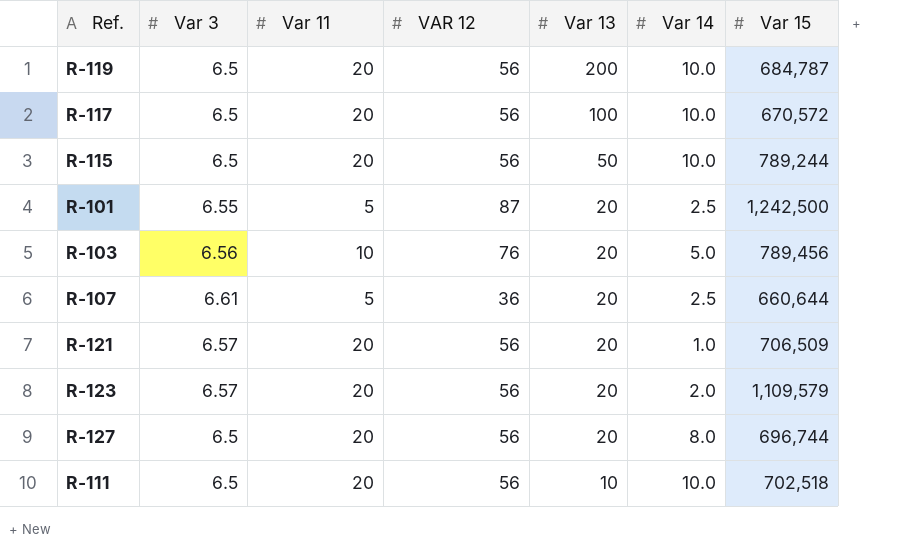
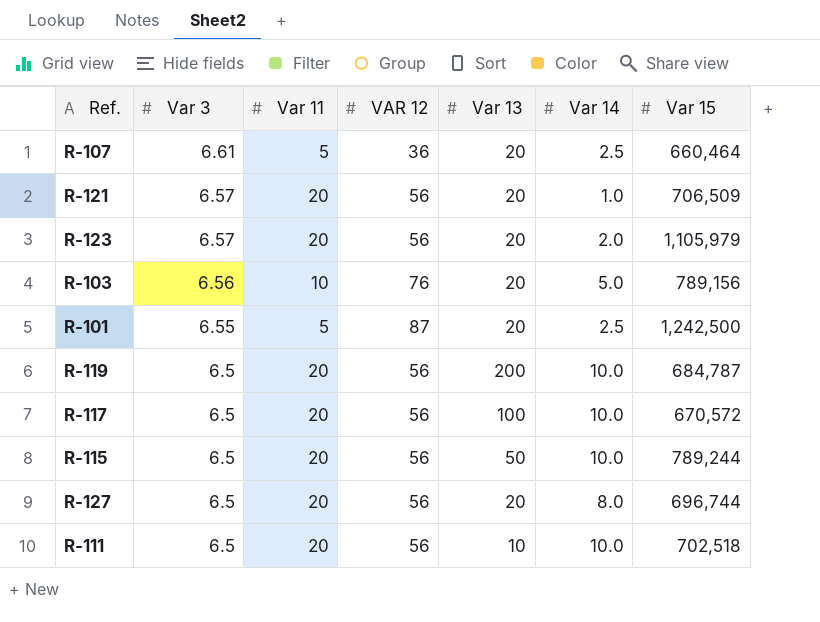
row order: Var 13 descending -> Var 3 descending
R-107 | Var 15: 660,644 -> 660,464
R-123 | Var 15: 1,109,579 -> 1,105,979
R-103 | Var 15: 789,456 -> 789,156

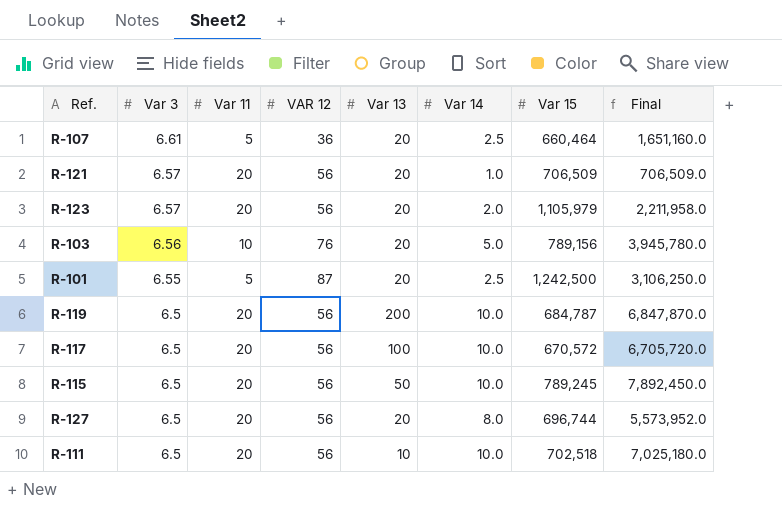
column Final | formula: none -> [Var 14] * [Var 15]
R-115 | Var 15: 789,244 -> 789,245

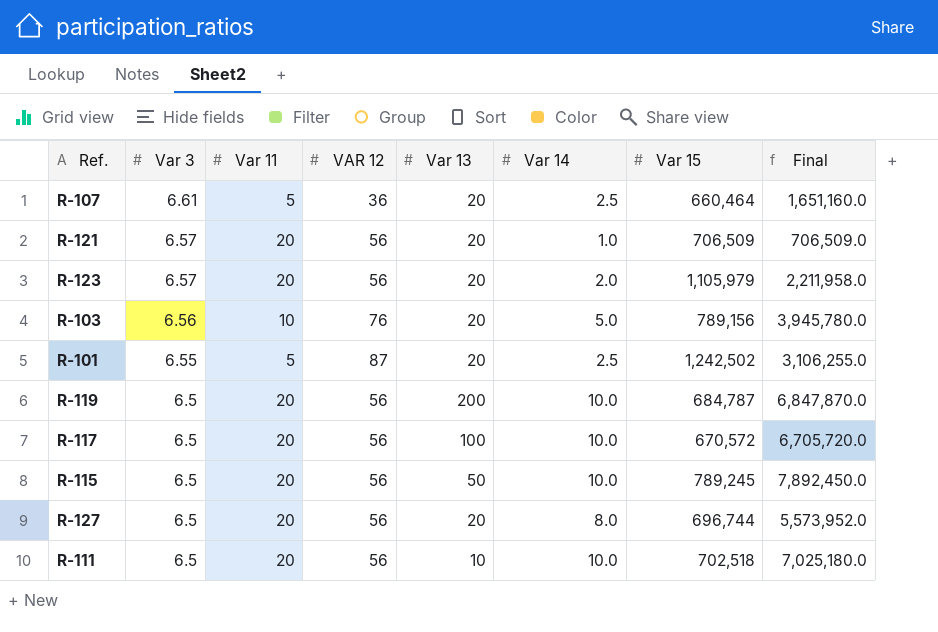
R-101 | Var 15: 1,242,500 -> 1,242,502
R-101 | Final: 3,106,250.0 -> 3,106,255.0

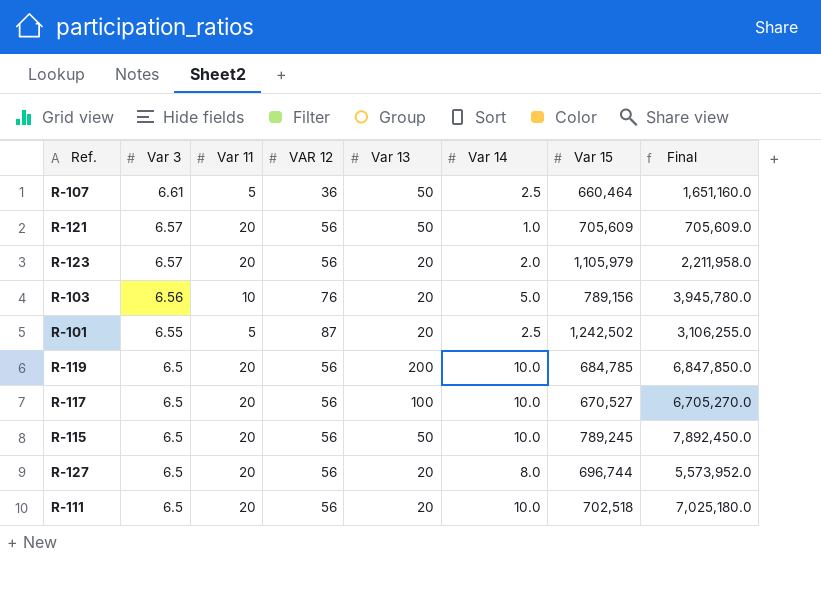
R-107 | Var 13: 20 -> 50
R-121 | Var 13: 20 -> 50
R-121 | Var 15: 706,509 -> 705,609
R-121 | Final: 706,509.0 -> 705,609.0
R-119 | Var 15: 684,787 -> 684,785
R-119 | Final: 6,847,870.0 -> 6,847,850.0
R-117 | Var 15: 670,572 -> 670,527
R-117 | Final: 6,705,720.0 -> 6,705,270.0
R-111 | Var 13: 10 -> 20

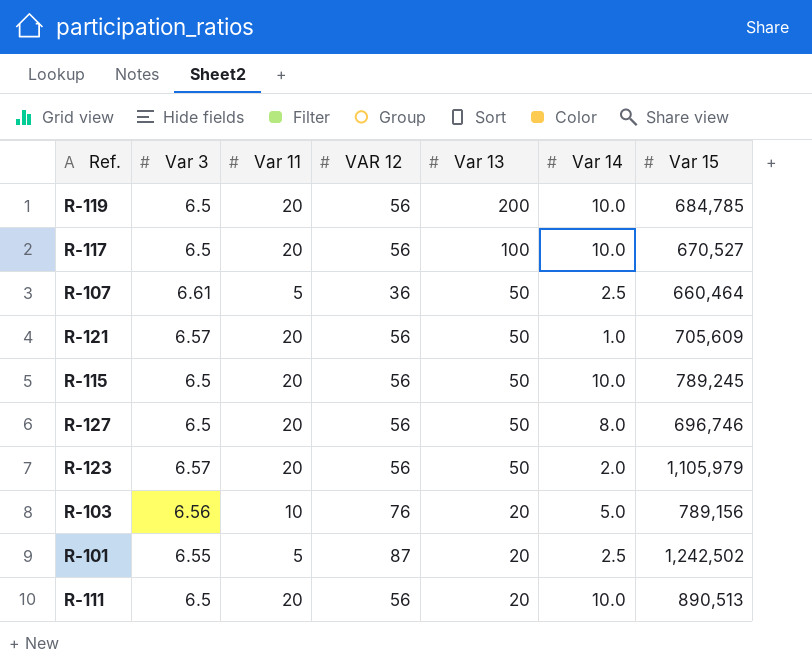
row order: Var 3 descending -> Var 13 descending
column Final | formula: [Var 14] * [Var 15] -> none
R-127 | Var 13: 20 -> 50
R-127 | Var 15: 696,744 -> 696,746
R-123 | Var 13: 20 -> 50
R-111 | Var 15: 702,518 -> 890,513

